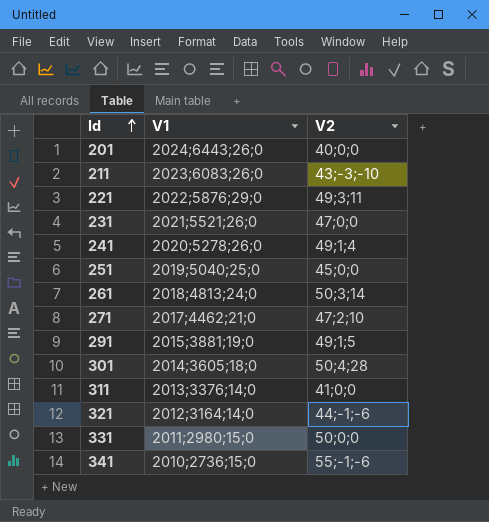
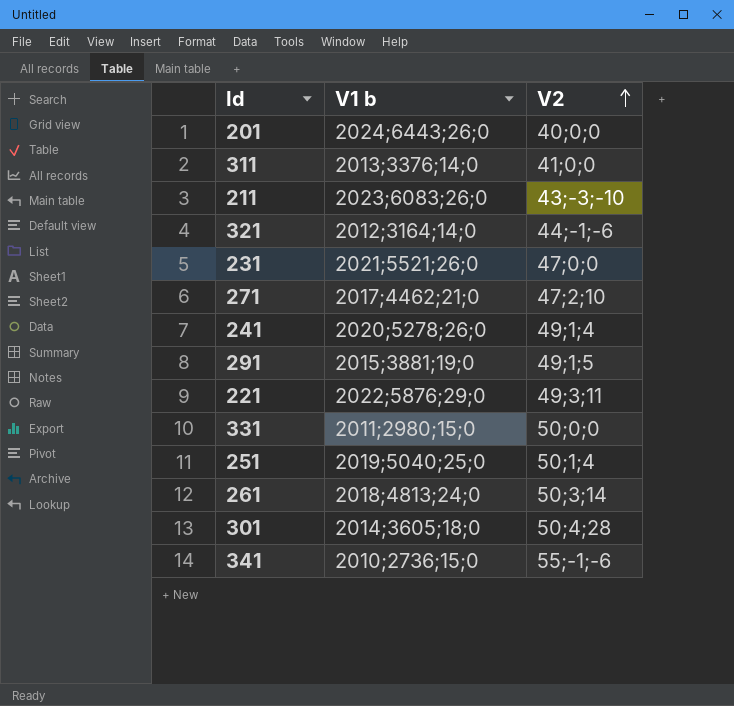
row order: Id ascending -> V2 ascending
column name: V1 -> V1 b
251 | V2: 45;0;0 -> 50;1;4

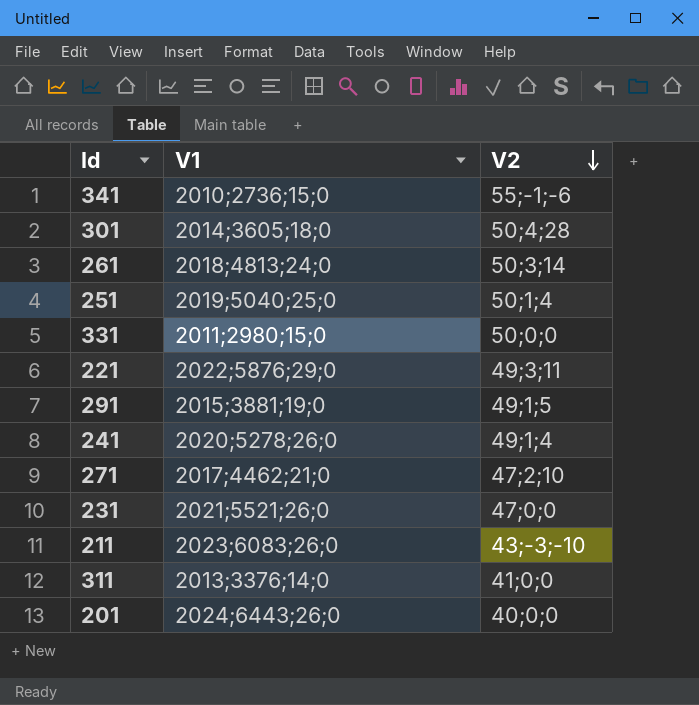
row order: V2 ascending -> V2 descending
column name: V1 b -> V1
row 321: 2012;3164;14;0 | 44;-1;-6 -> none

